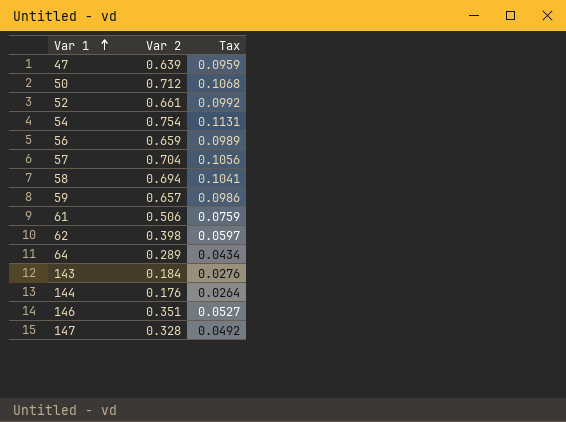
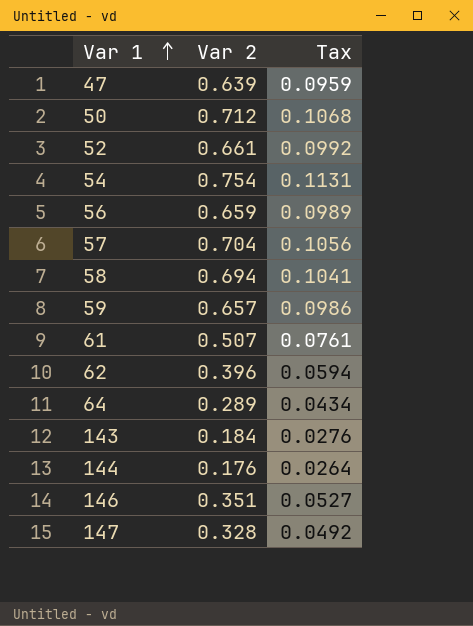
61 | Var 2: 0.506 -> 0.507
61 | Tax: 0.0759 -> 0.0761
62 | Var 2: 0.398 -> 0.396
62 | Tax: 0.0597 -> 0.0594

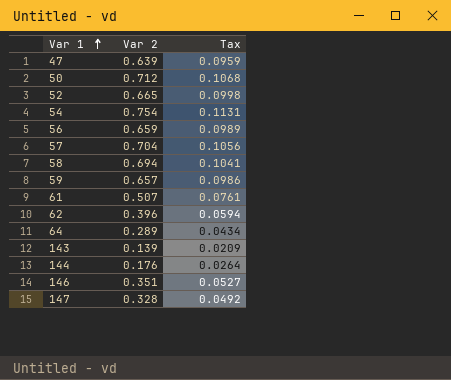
52 | Var 2: 0.661 -> 0.665
52 | Tax: 0.0992 -> 0.0998
143 | Var 2: 0.184 -> 0.139
143 | Tax: 0.0276 -> 0.0209

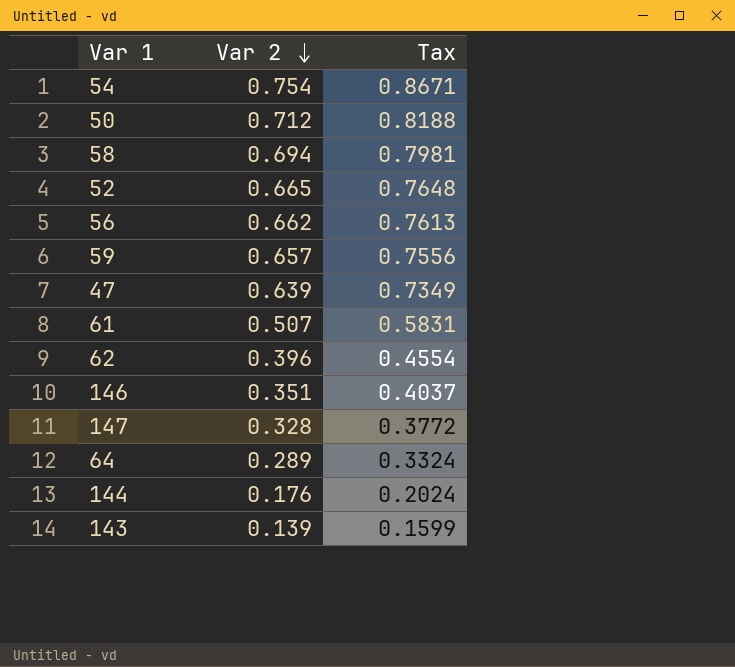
row order: Var 1 ascending -> Var 2 descending
column Tax | formula: [Var 2] * 0.15 -> [Var 2] * 1.15
row 57: 0.704 | 0.1056 -> none
56 | Var 2: 0.659 -> 0.662

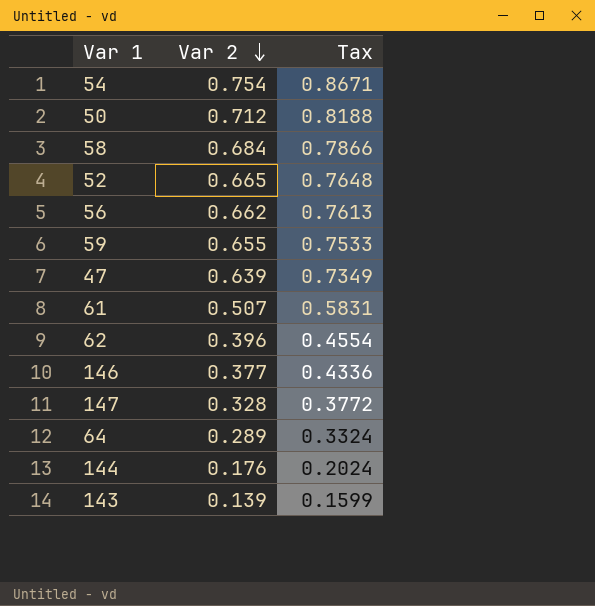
58 | Var 2: 0.694 -> 0.684
58 | Tax: 0.7981 -> 0.7866
59 | Var 2: 0.657 -> 0.655
59 | Tax: 0.7556 -> 0.7533
146 | Var 2: 0.351 -> 0.377
146 | Tax: 0.4037 -> 0.4336

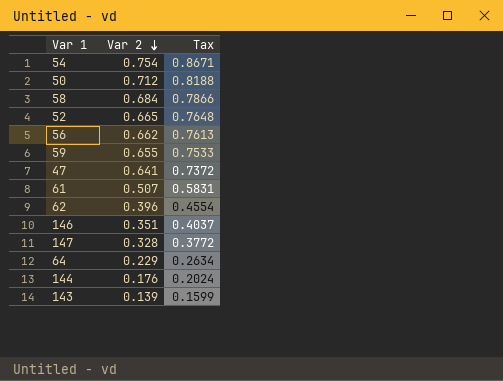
47 | Var 2: 0.639 -> 0.641
47 | Tax: 0.7349 -> 0.7372
146 | Var 2: 0.377 -> 0.351
146 | Tax: 0.4336 -> 0.4037
64 | Var 2: 0.289 -> 0.229
64 | Tax: 0.3324 -> 0.2634

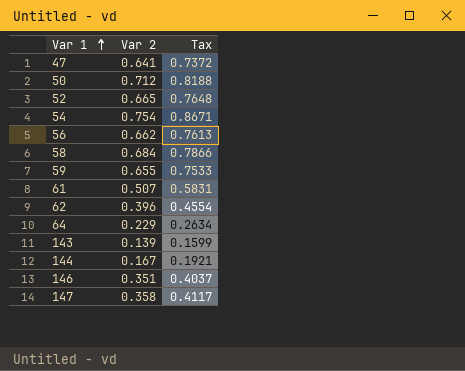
row order: Var 2 descending -> Var 1 ascending
144 | Var 2: 0.176 -> 0.167
144 | Tax: 0.2024 -> 0.1921
147 | Var 2: 0.328 -> 0.358
147 | Tax: 0.3772 -> 0.4117

